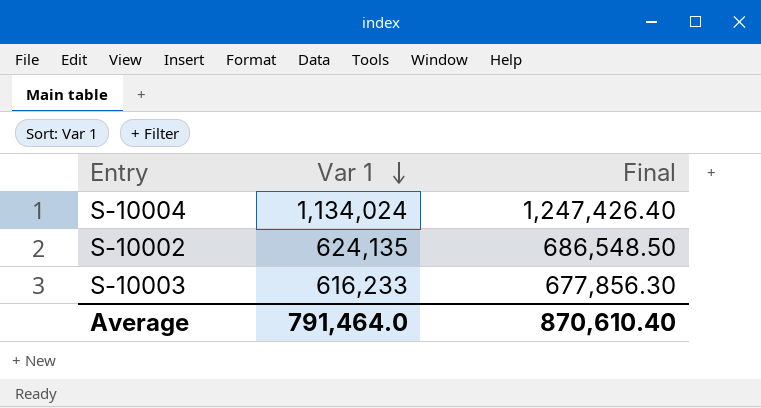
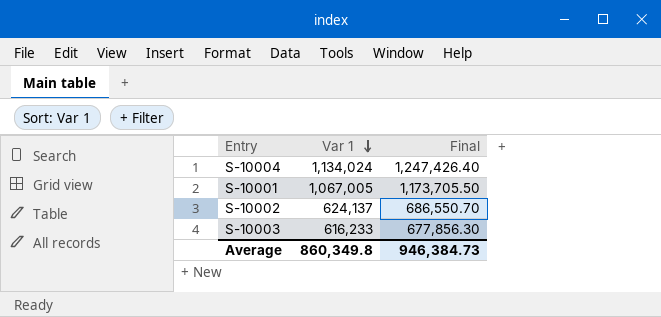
row S-10001: none -> 1,067,005 | 1,173,705.50
S-10002 | Var 1: 624,135 -> 624,137
S-10002 | Final: 686,548.50 -> 686,550.70
Average | Var 1: 791,464.0 -> 860,349.8
Average | Final: 870,610.40 -> 946,384.73

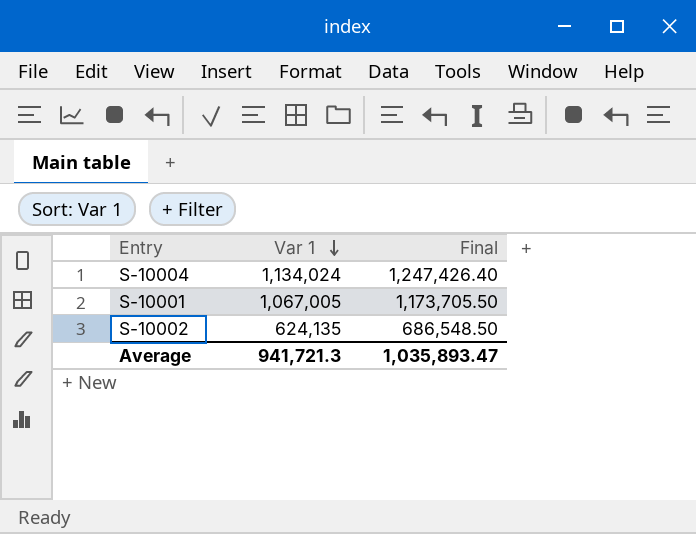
row S-10003: 616,233 | 677,856.30 -> none
S-10002 | Var 1: 624,137 -> 624,135
S-10002 | Final: 686,550.70 -> 686,548.50
Average | Var 1: 860,349.8 -> 941,721.3
Average | Final: 946,384.73 -> 1,035,893.47

